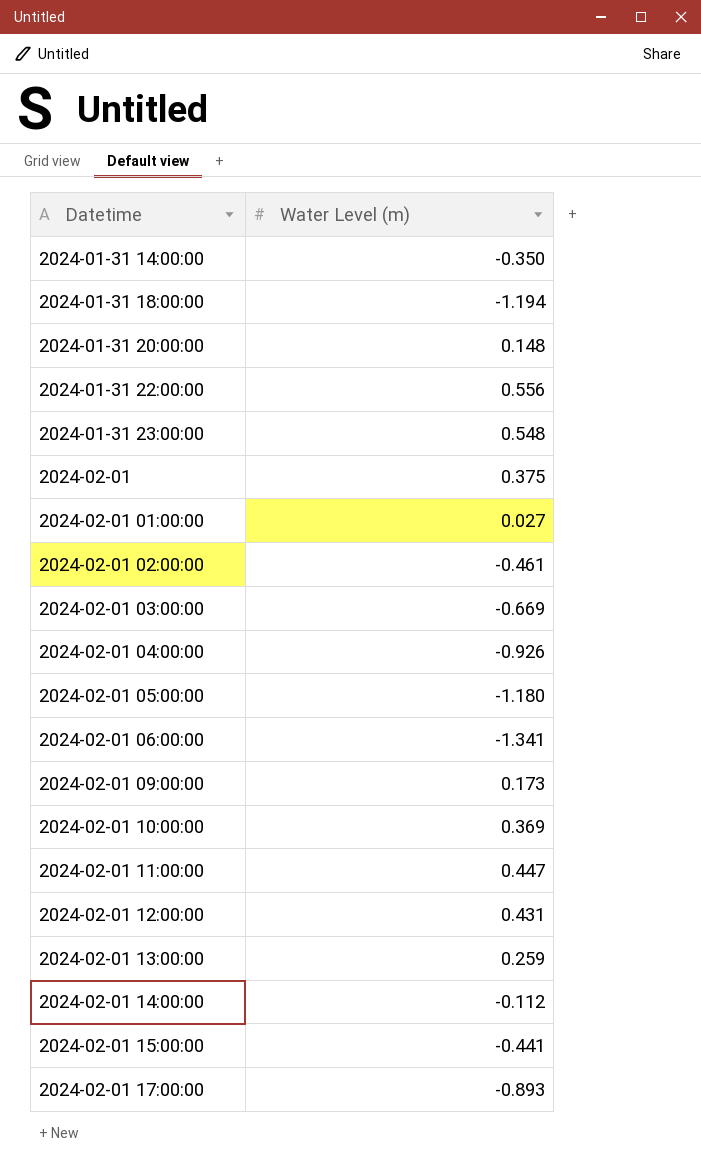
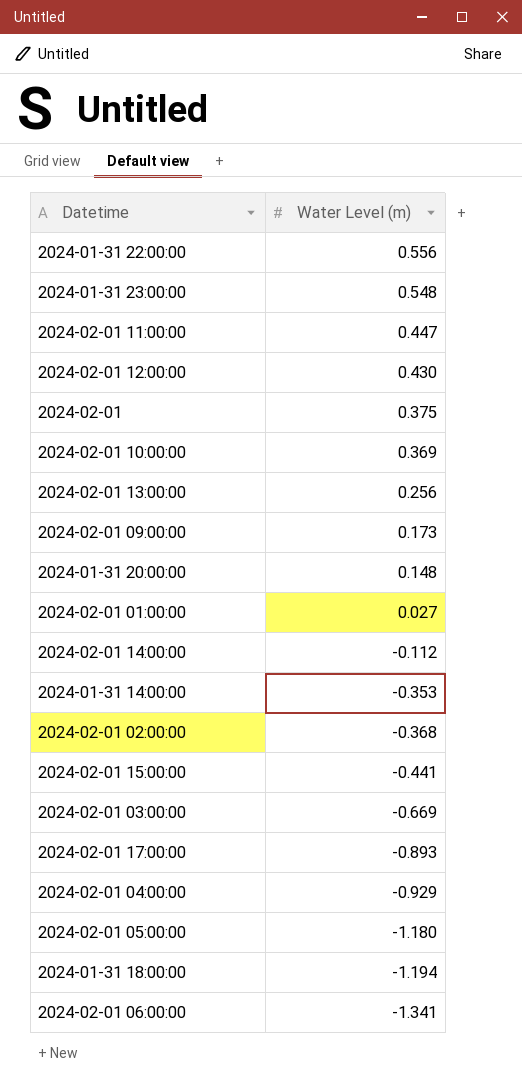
row order: Datetime ascending -> Water Level (m) descending
2024-02-01 12:00:00 | Water Level (m): 0.431 -> 0.430
2024-02-01 13:00:00 | Water Level (m): 0.259 -> 0.256
2024-01-31 14:00:00 | Water Level (m): -0.350 -> -0.353
2024-02-01 02:00:00 | Water Level (m): -0.461 -> -0.368
2024-02-01 04:00:00 | Water Level (m): -0.926 -> -0.929

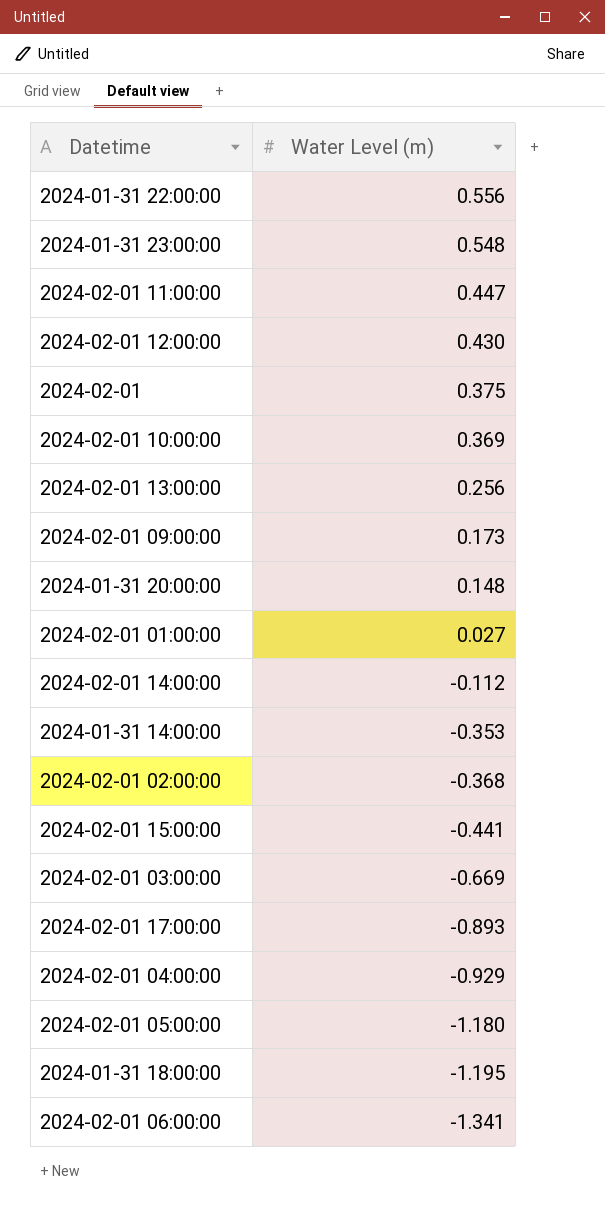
2024-01-31 18:00:00 | Water Level (m): -1.194 -> -1.195

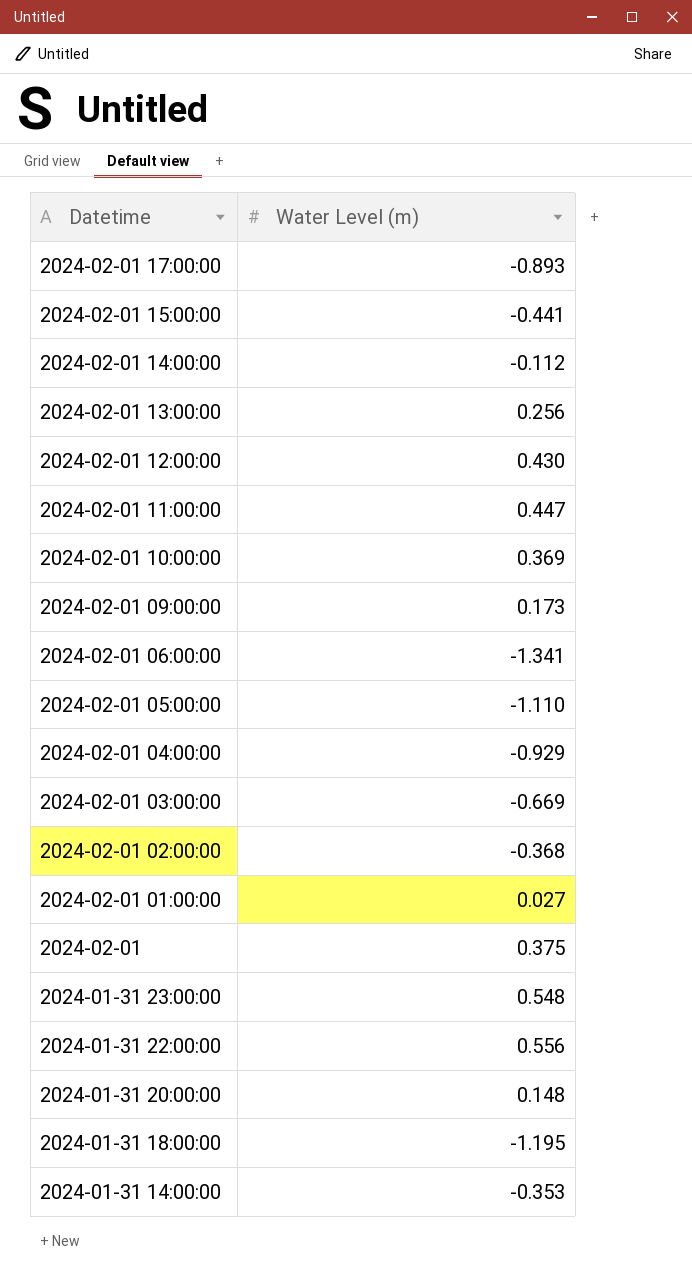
row order: Water Level (m) descending -> Datetime descending
2024-02-01 05:00:00 | Water Level (m): -1.180 -> -1.110

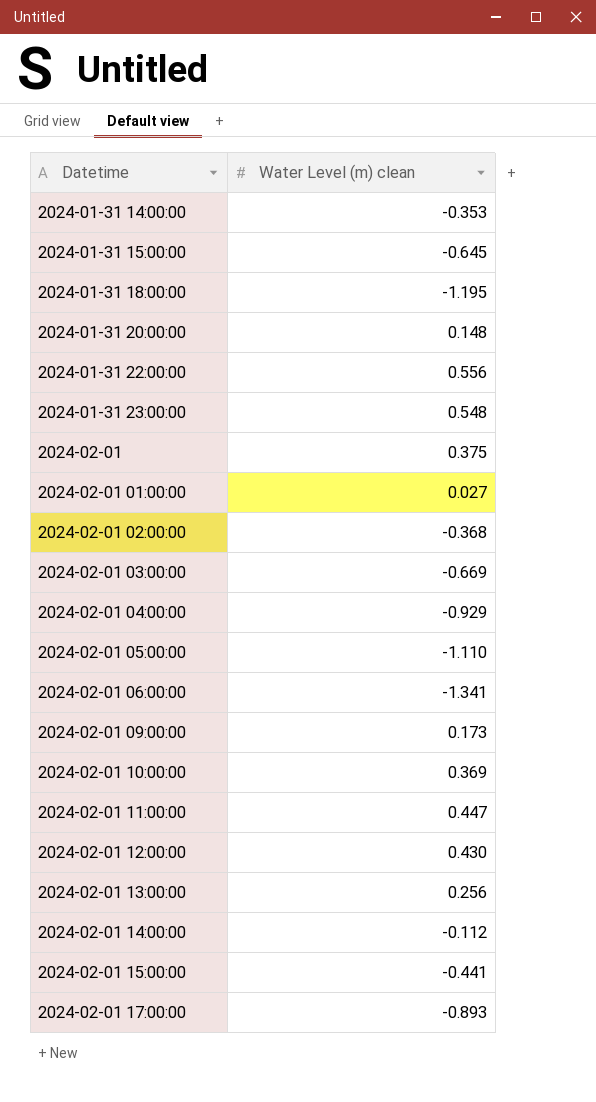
row order: Datetime descending -> Datetime ascending
column name: Water Level (m) -> Water Level (m) clean
row 2024-01-31 15:00:00: none -> -0.645

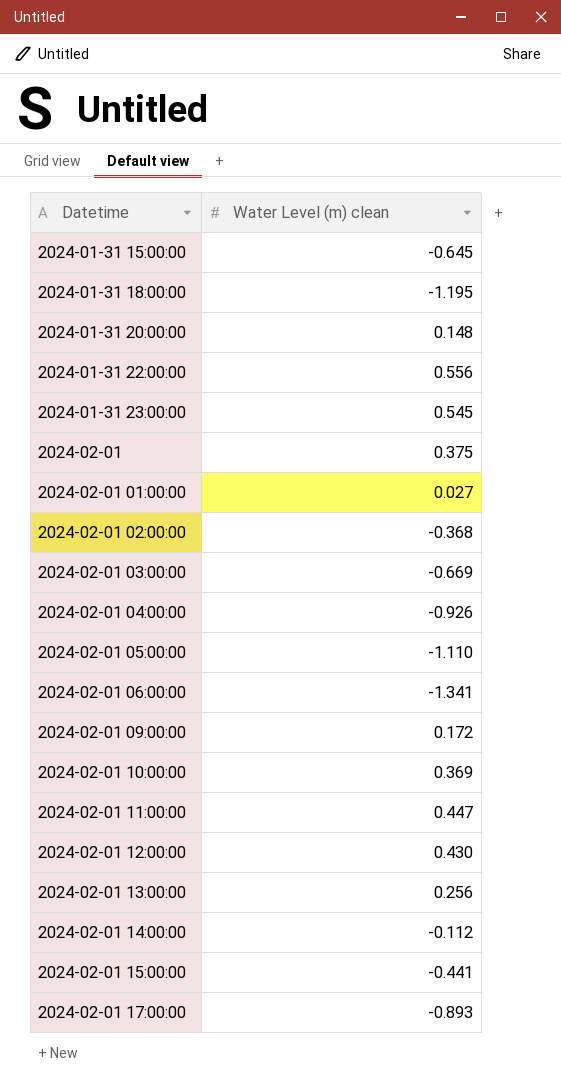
row 2024-01-31 14:00:00: -0.353 -> none
2024-01-31 23:00:00 | Water Level (m) clean: 0.548 -> 0.545
2024-02-01 04:00:00 | Water Level (m) clean: -0.929 -> -0.926
2024-02-01 09:00:00 | Water Level (m) clean: 0.173 -> 0.172

